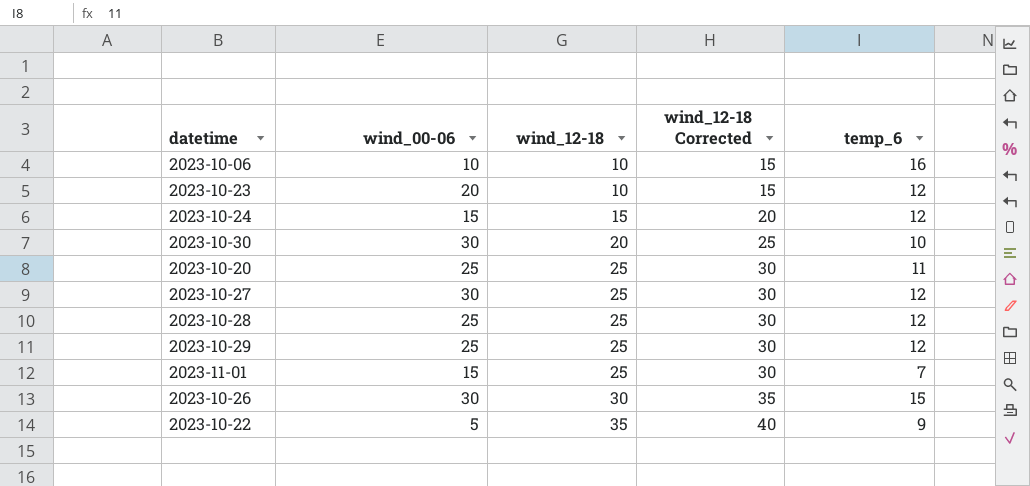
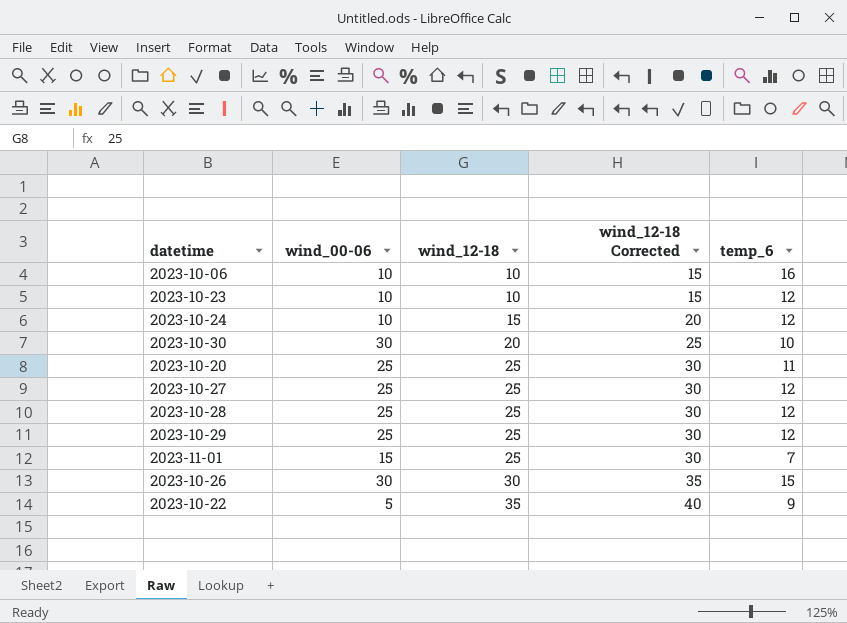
2023-10-23 | wind_00-06: 20 -> 10
2023-10-24 | wind_00-06: 15 -> 10
2023-10-27 | wind_00-06: 30 -> 25

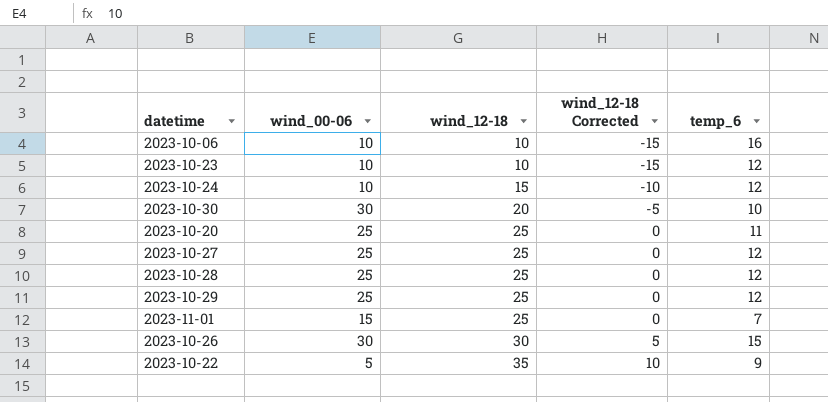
column wind_12-18 Corrected | formula: [wind_12-18] + 5 -> [wind_12-18] - 25

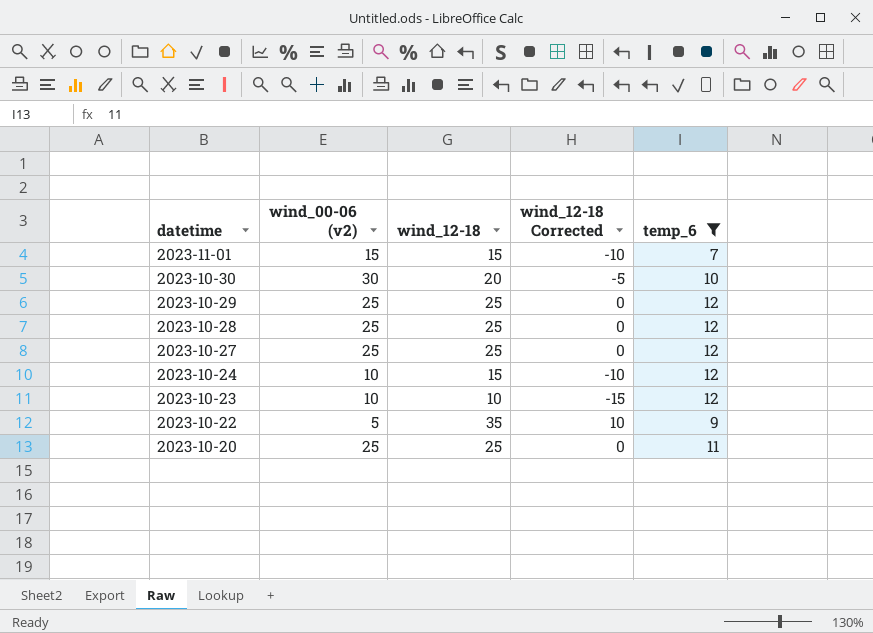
filter: none -> temp_6 <= 12
row order: wind_12-18 ascending -> datetime descending
column name: wind_00-06 -> wind_00-06 (v2)
2023-11-01 | wind_12-18: 25 -> 15
2023-11-01 | wind_12-18 Corrected: 0 -> -10

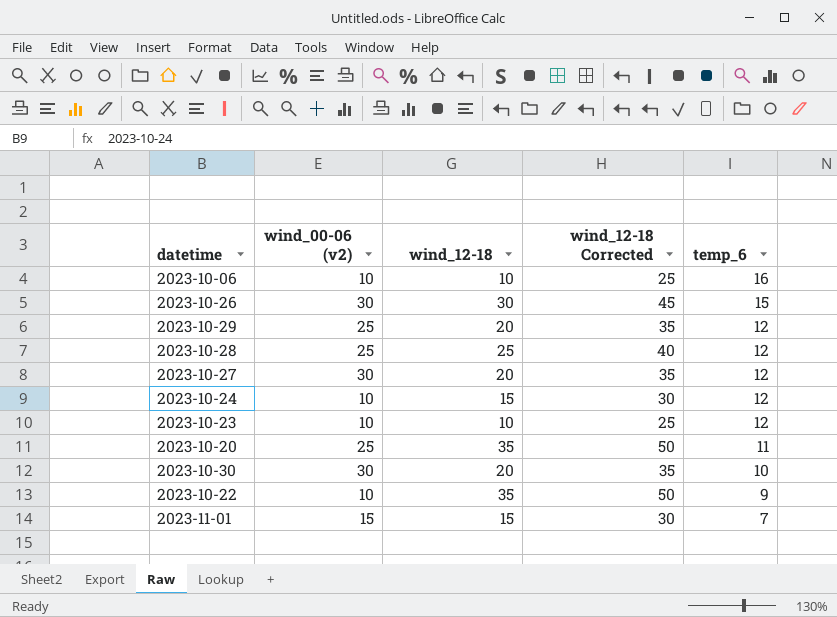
filter: temp_6 <= 12 -> none
row order: datetime descending -> temp_6 descending
column wind_12-18 Corrected | formula: [wind_12-18] - 25 -> [wind_12-18] + 15
2023-10-29 | wind_12-18: 25 -> 20
2023-10-27 | wind_00-06 (v2): 25 -> 30
2023-10-27 | wind_12-18: 25 -> 20
2023-10-20 | wind_12-18: 25 -> 35
2023-10-22 | wind_00-06 (v2): 5 -> 10

